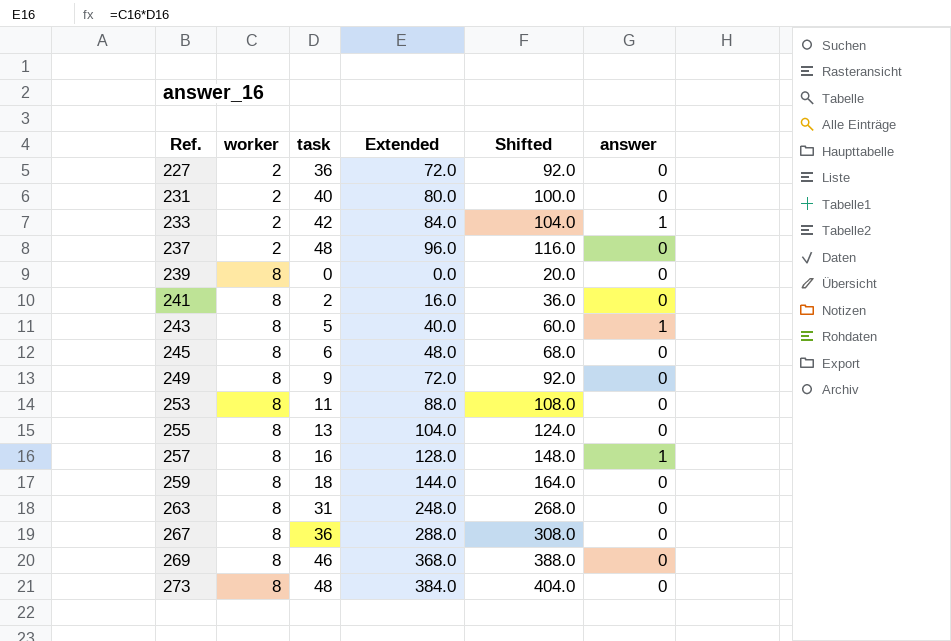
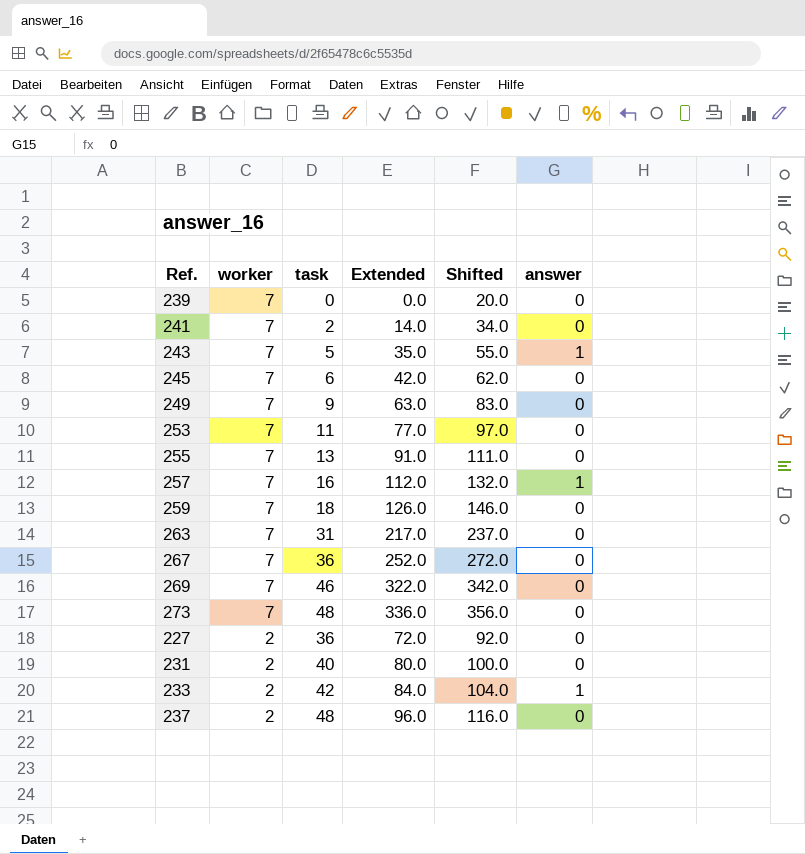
row order: Ref. ascending -> worker descending
239 | worker: 8 -> 7
241 | worker: 8 -> 7
241 | Extended: 16.0 -> 14.0
241 | Shifted: 36.0 -> 34.0
243 | worker: 8 -> 7
243 | Extended: 40.0 -> 35.0
243 | Shifted: 60.0 -> 55.0
245 | worker: 8 -> 7
245 | Extended: 48.0 -> 42.0
245 | Shifted: 68.0 -> 62.0
249 | worker: 8 -> 7
249 | Extended: 72.0 -> 63.0
249 | Shifted: 92.0 -> 83.0
253 | worker: 8 -> 7
253 | Extended: 88.0 -> 77.0
253 | Shifted: 108.0 -> 97.0
255 | worker: 8 -> 7
255 | Extended: 104.0 -> 91.0
255 | Shifted: 124.0 -> 111.0
257 | worker: 8 -> 7
257 | Extended: 128.0 -> 112.0
257 | Shifted: 148.0 -> 132.0
259 | worker: 8 -> 7
259 | Extended: 144.0 -> 126.0
259 | Shifted: 164.0 -> 146.0
263 | worker: 8 -> 7
263 | Extended: 248.0 -> 217.0
263 | Shifted: 268.0 -> 237.0
267 | worker: 8 -> 7
267 | Extended: 288.0 -> 252.0
267 | Shifted: 308.0 -> 272.0
269 | worker: 8 -> 7
269 | Extended: 368.0 -> 322.0
269 | Shifted: 388.0 -> 342.0
273 | worker: 8 -> 7
273 | Extended: 384.0 -> 336.0
273 | Shifted: 404.0 -> 356.0

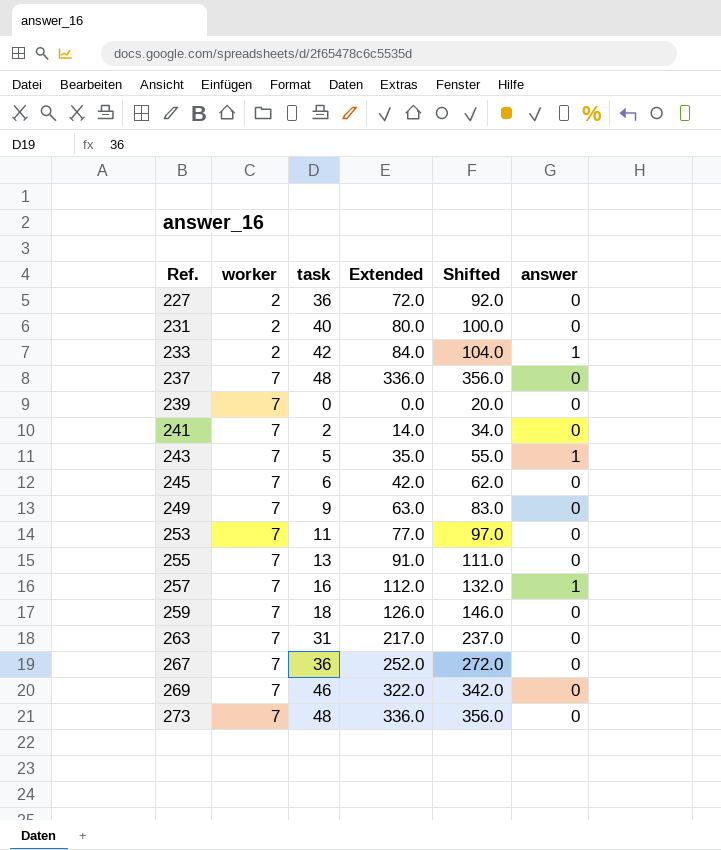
row order: worker descending -> Ref. ascending
237 | worker: 2 -> 7
237 | Extended: 96.0 -> 336.0
237 | Shifted: 116.0 -> 356.0

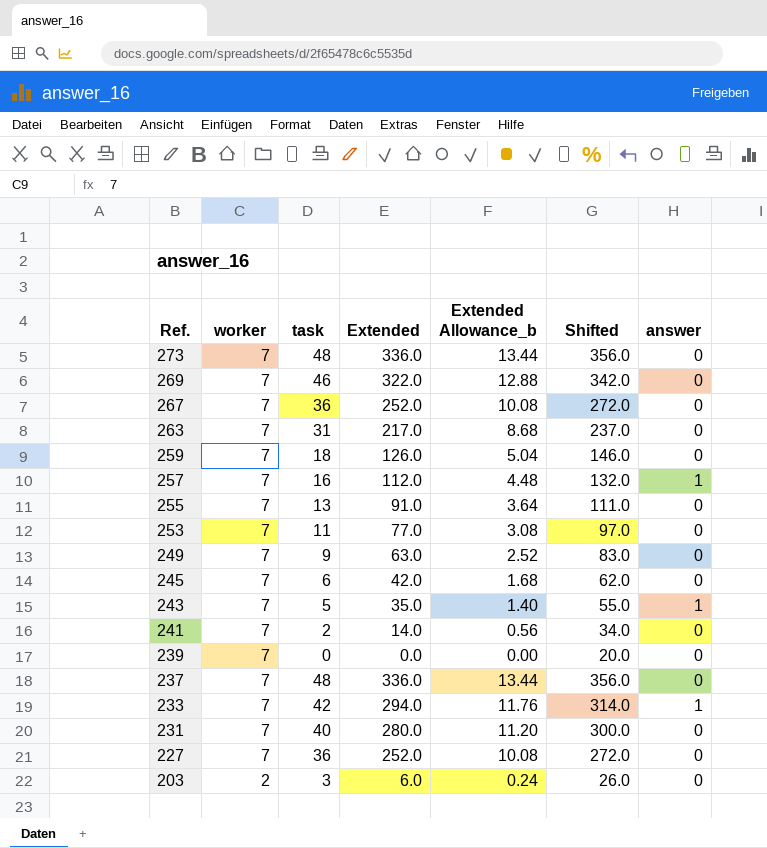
row order: Ref. ascending -> Ref. descending
column Extended Allowance_b | formula: none -> [Extended] * 0.04
233 | worker: 2 -> 7
233 | Extended: 84.0 -> 294.0
233 | Shifted: 104.0 -> 314.0
231 | worker: 2 -> 7
231 | Extended: 80.0 -> 280.0
231 | Shifted: 100.0 -> 300.0
227 | worker: 2 -> 7
227 | Extended: 72.0 -> 252.0
227 | Shifted: 92.0 -> 272.0
row 203: none -> 2 | 3 | 6.0 | 0.24 | 26.0 | 0

